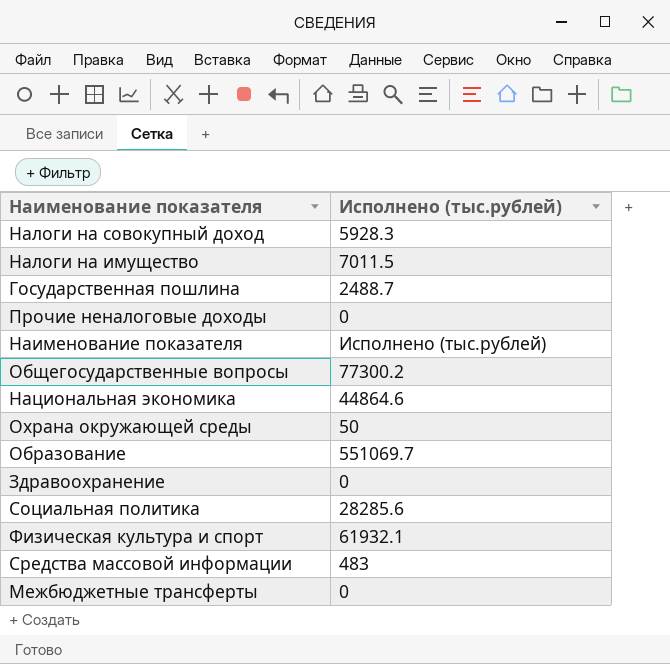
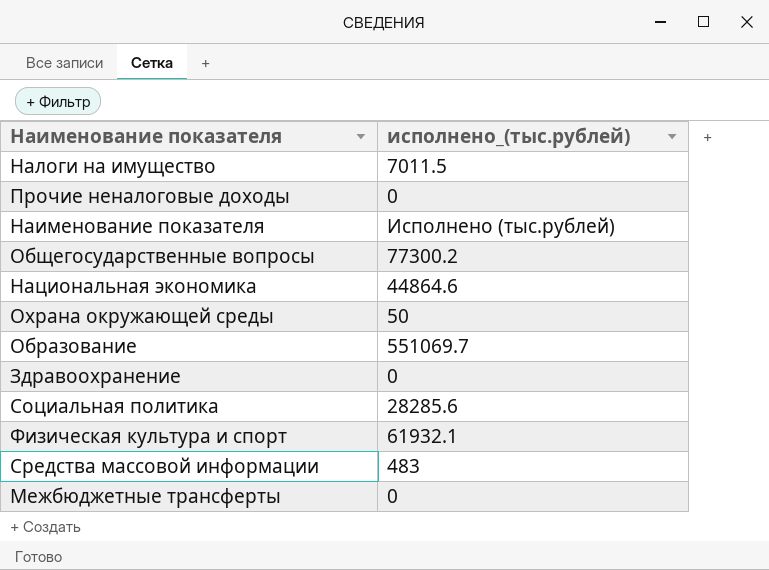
column name: Исполнено (тыс.рублей) -> исполнено_(тыс.рублей)
row Налоги на совокупный доход: 5928.3 -> none
row Государственная пошлина: 2488.7 -> none

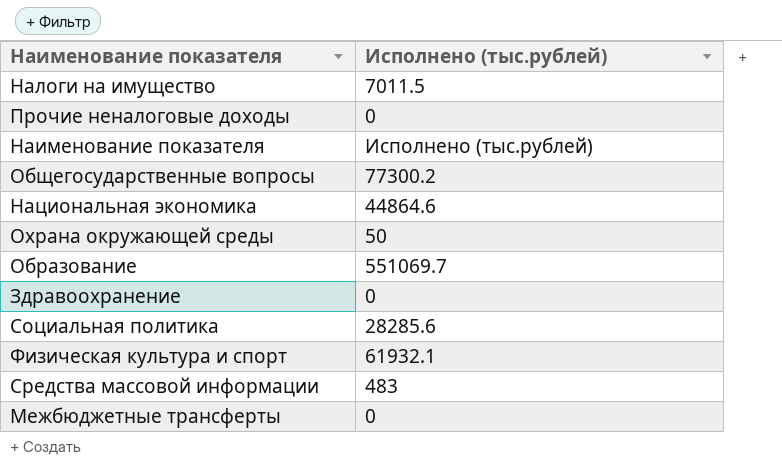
column name: исполнено_(тыс.рублей) -> Исполнено (тыс.рублей)

